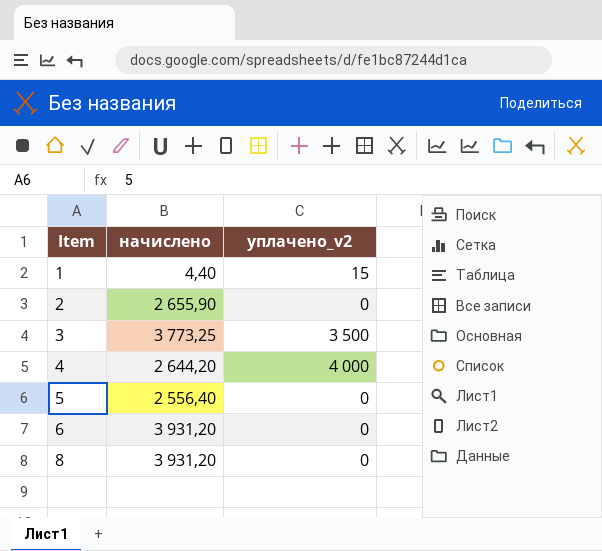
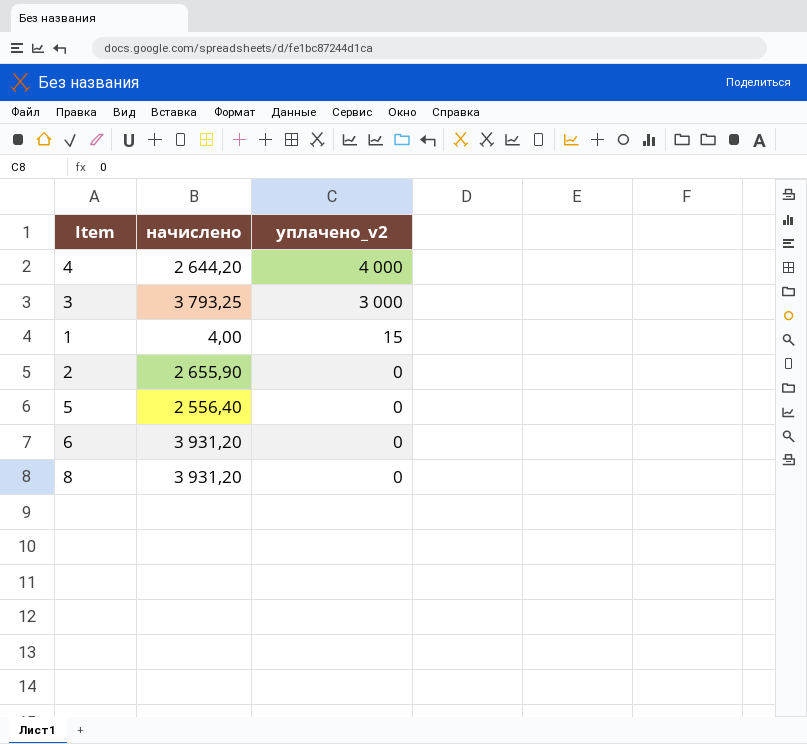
row order: Item ascending -> уплачено_v2 descending
3 | начислено: 3 773,25 -> 3 793,25
3 | уплачено_v2: 3 500 -> 3 000
1 | начислено: 4,40 -> 4,00

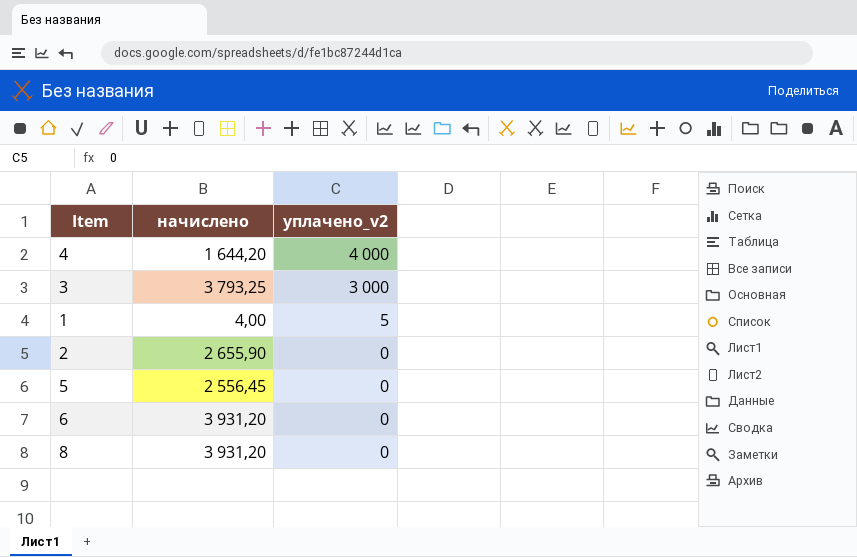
4 | начислено: 2 644,20 -> 1 644,20
1 | уплачено_v2: 15 -> 5
5 | начислено: 2 556,40 -> 2 556,45

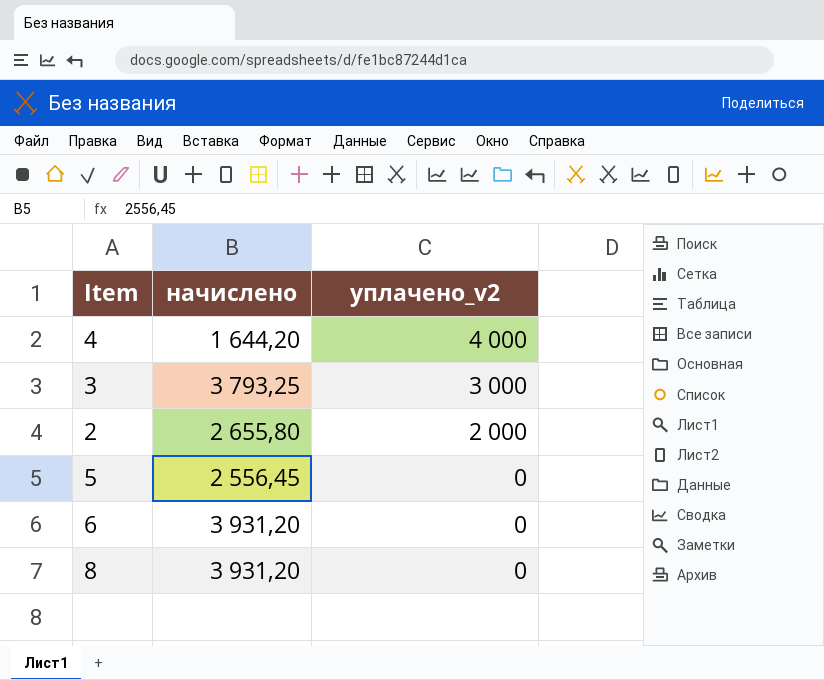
row 1: 4,00 | 5 -> none
2 | начислено: 2 655,90 -> 2 655,80
2 | уплачено_v2: 0 -> 2 000

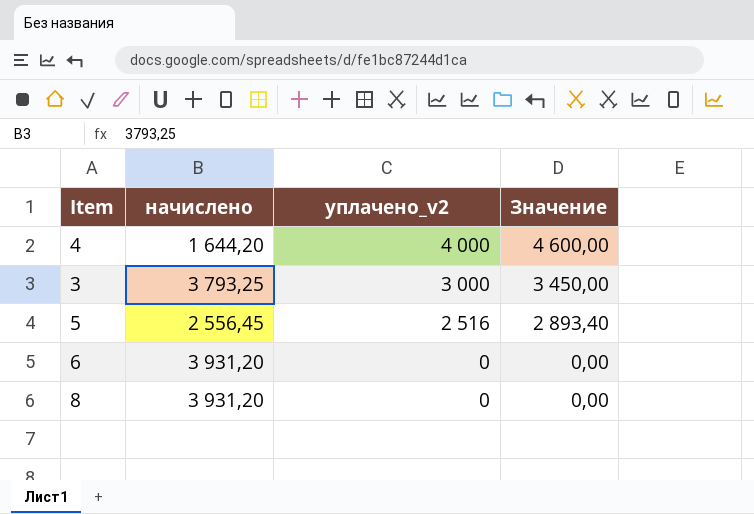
column Значение | formula: none -> [уплачено_v2] * 1,15
row 2: 2 655,80 | 2 000 -> none
5 | уплачено_v2: 0 -> 2 516

